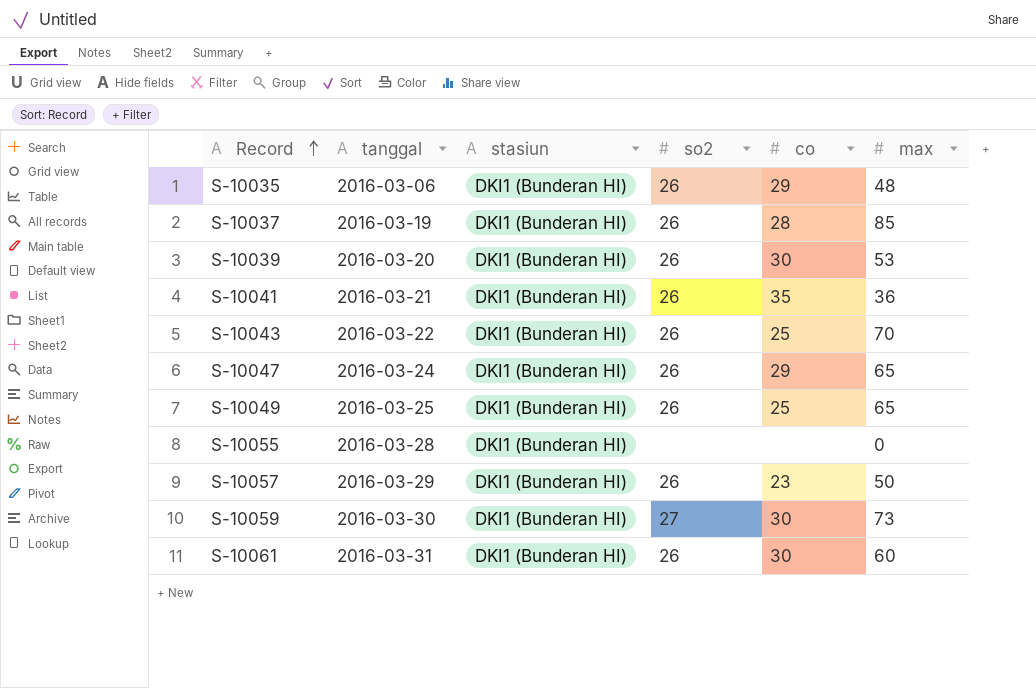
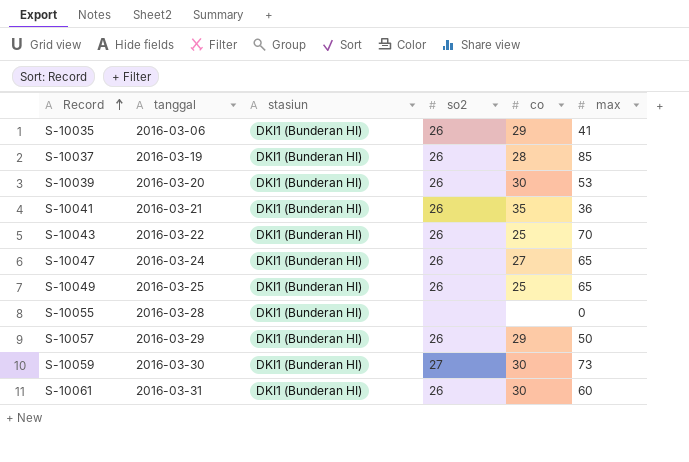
S-10035 | max: 48 -> 41
S-10047 | co: 29 -> 27
S-10057 | co: 23 -> 29

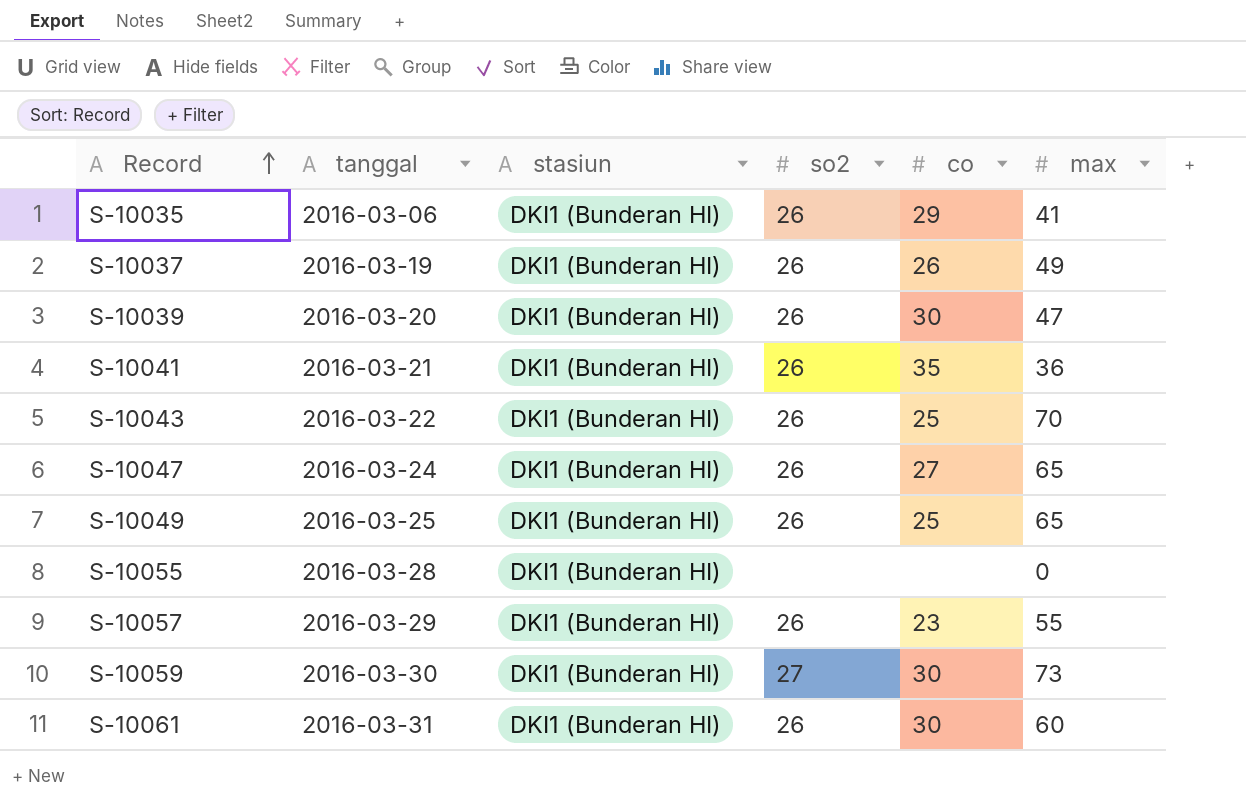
S-10037 | co: 28 -> 26
S-10037 | max: 85 -> 49
S-10039 | max: 53 -> 47
S-10057 | co: 29 -> 23
S-10057 | max: 50 -> 55

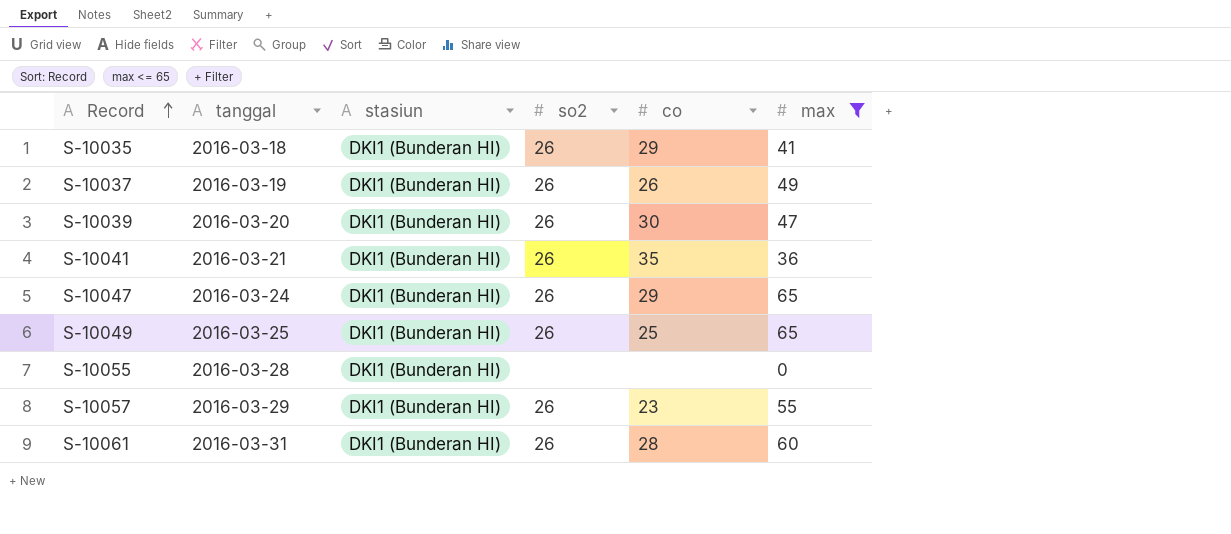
filter: none -> max <= 65
S-10035 | tanggal: 2016-03-06 -> 2016-03-18
S-10047 | co: 27 -> 29
S-10061 | co: 30 -> 28

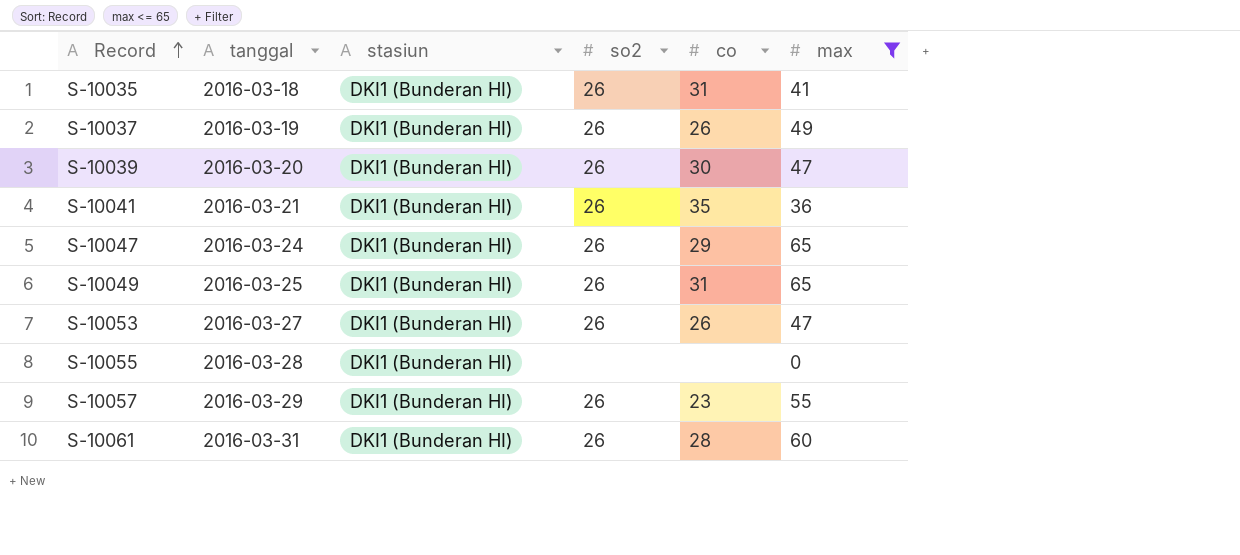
S-10035 | co: 29 -> 31
S-10049 | co: 25 -> 31
row S-10053: none -> 2016-03-27 | DKI1 (Bunderan HI) | 26 | 26 | 47

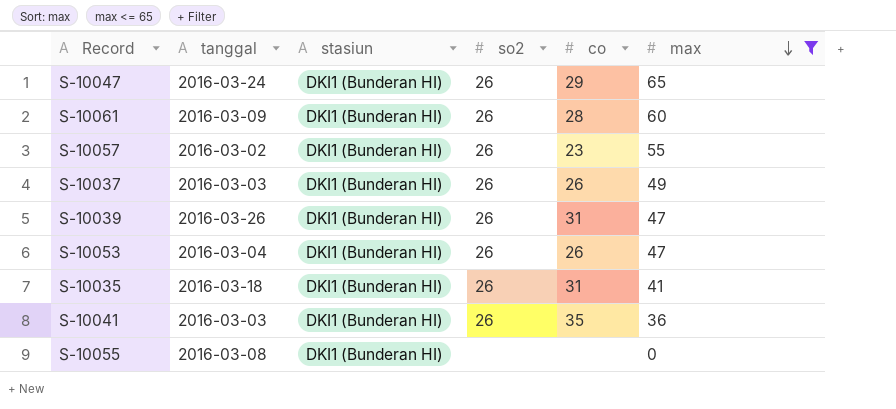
row order: Record ascending -> max descending
row S-10049: 2016-03-25 | DKI1 (Bunderan HI) | 26 | 31 | 65 -> none
S-10061 | tanggal: 2016-03-31 -> 2016-03-09
S-10057 | tanggal: 2016-03-29 -> 2016-03-02
S-10037 | tanggal: 2016-03-19 -> 2016-03-03
S-10039 | tanggal: 2016-03-20 -> 2016-03-26
S-10039 | co: 30 -> 31
S-10053 | tanggal: 2016-03-27 -> 2016-03-04
S-10041 | tanggal: 2016-03-21 -> 2016-03-03
S-10055 | tanggal: 2016-03-28 -> 2016-03-08

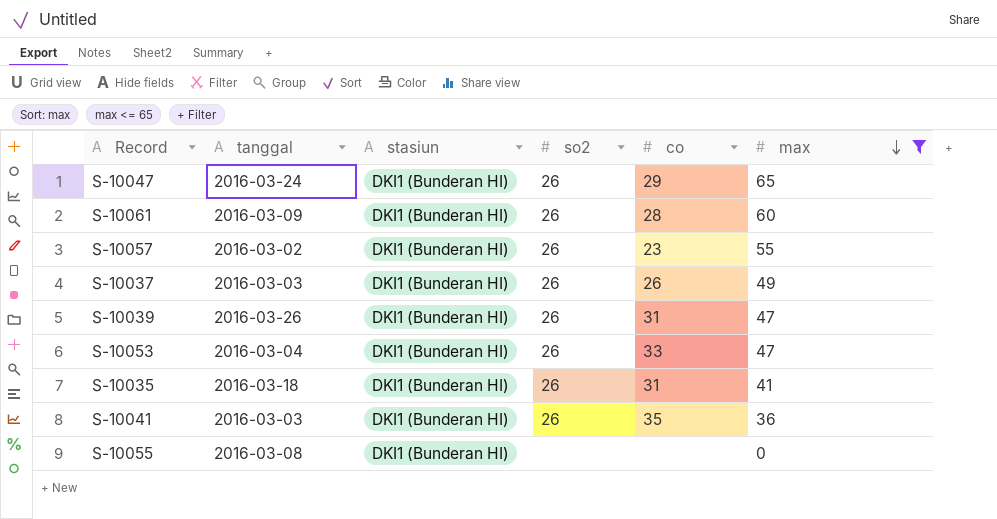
S-10053 | co: 26 -> 33

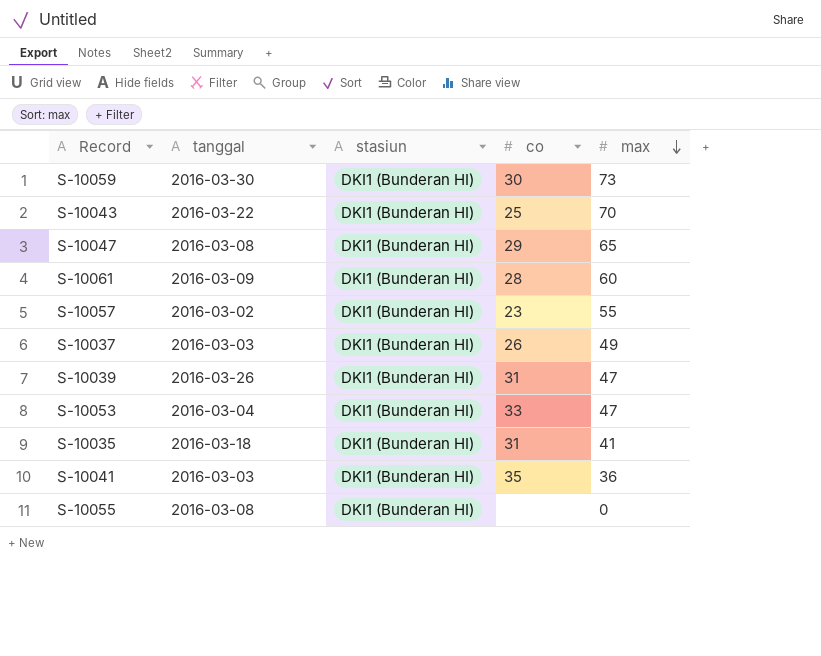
filter: max <= 65 -> none
column so2 | position: 4 -> none
S-10047 | tanggal: 2016-03-24 -> 2016-03-08

